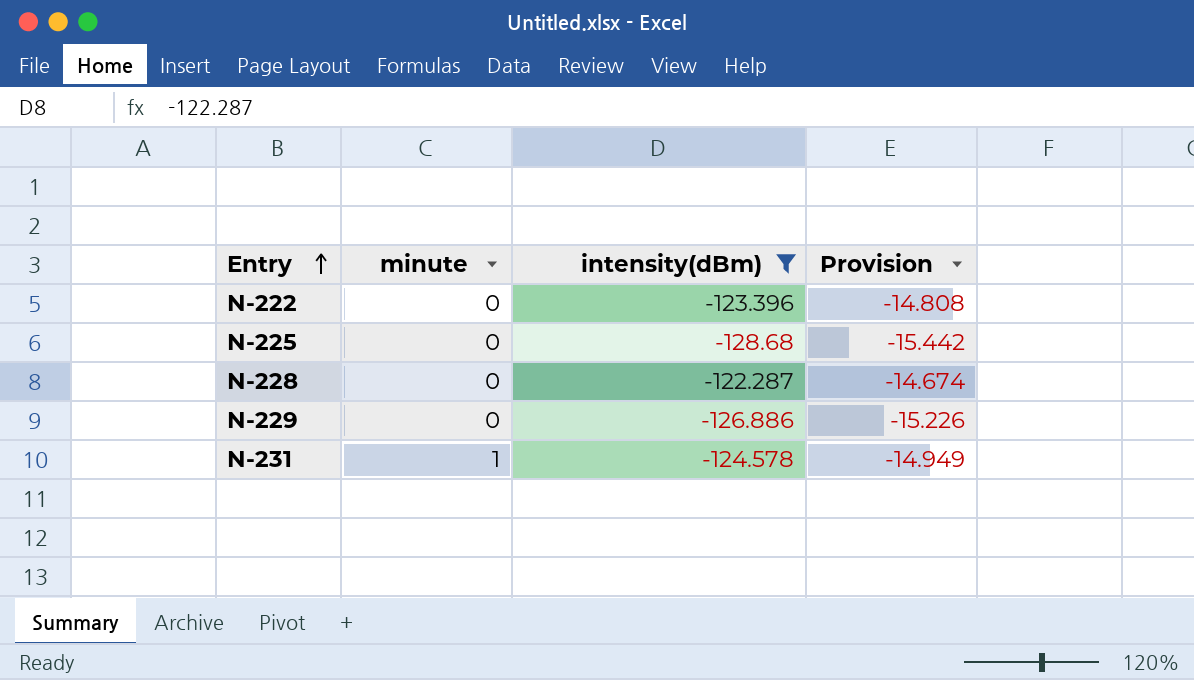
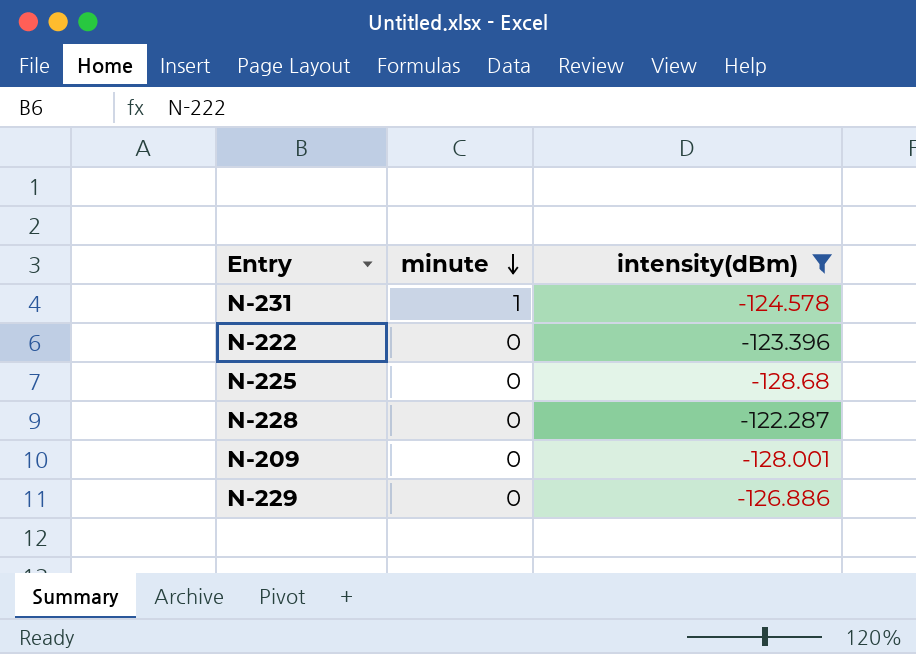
row order: Entry ascending -> minute descending
column Provision | formula: [intensity(dBm)] * 0.12 -> none
row N-209: none -> 0 | -128.001

